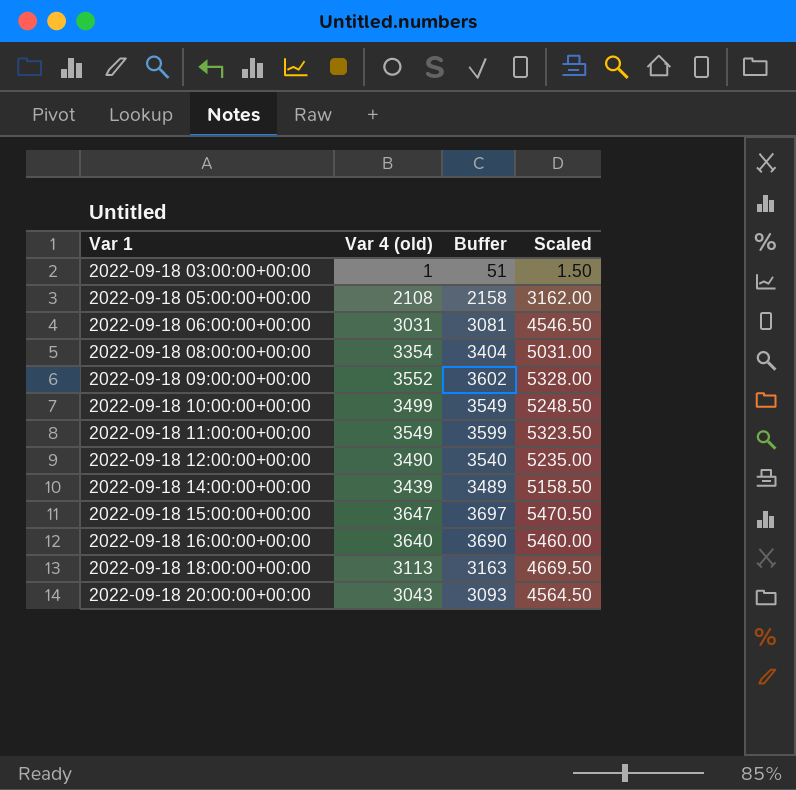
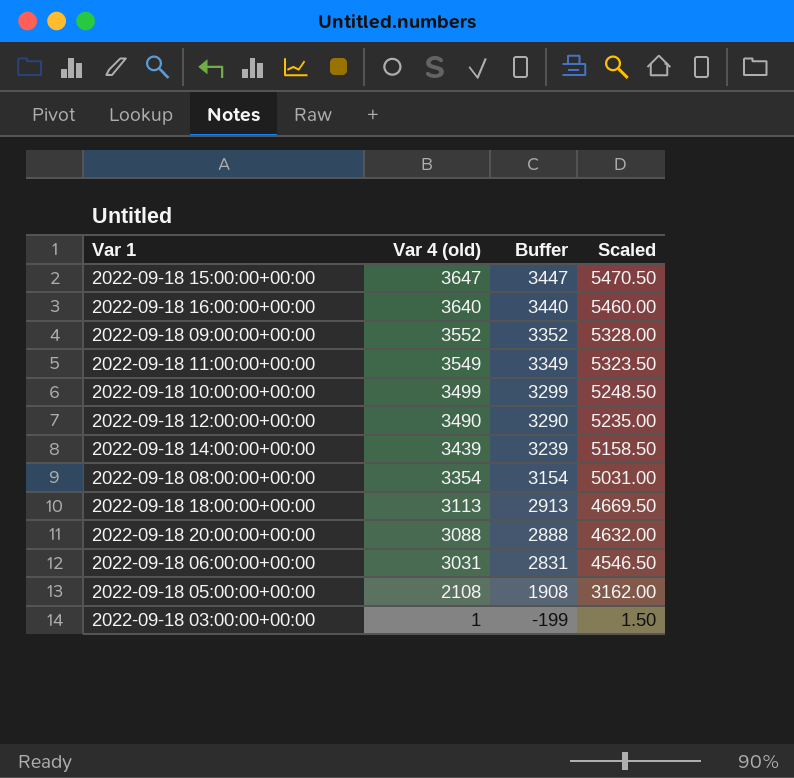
row order: Var 1 ascending -> Var 4 (old) descending
column Buffer | formula: [Var 4 (old)] + 50 -> [Var 4 (old)] - 200
2022-09-18 20:00:00+00:00 | Var 4 (old): 3043 -> 3088
2022-09-18 20:00:00+00:00 | Scaled: 4564.50 -> 4632.00

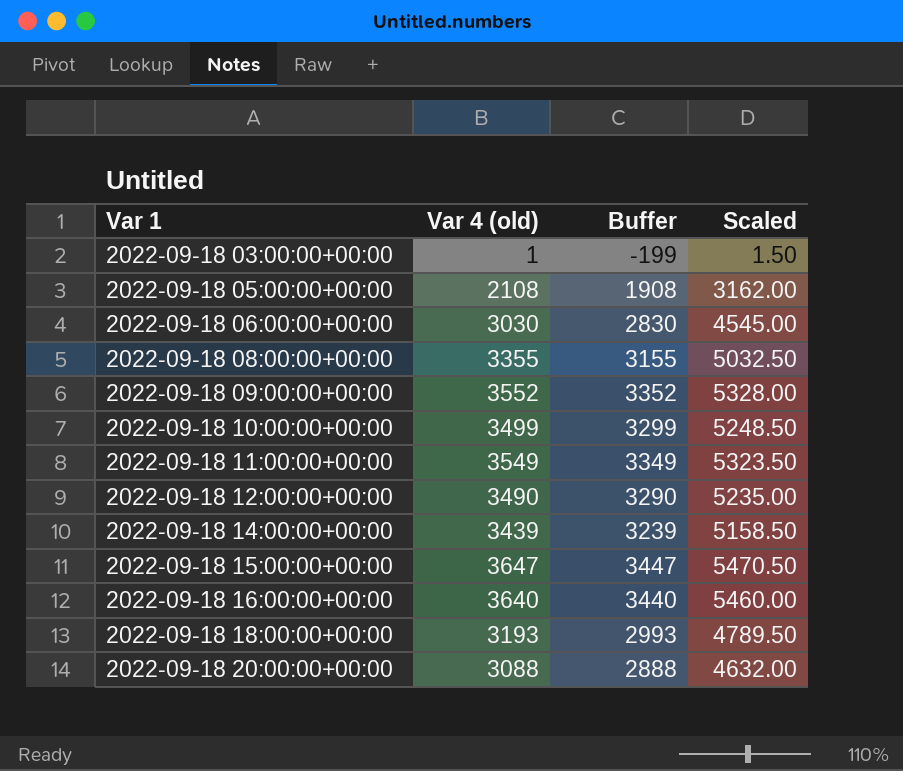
row order: Var 4 (old) descending -> Var 1 ascending
2022-09-18 06:00:00+00:00 | Var 4 (old): 3031 -> 3030
2022-09-18 06:00:00+00:00 | Buffer: 2831 -> 2830
2022-09-18 06:00:00+00:00 | Scaled: 4546.50 -> 4545.00
2022-09-18 08:00:00+00:00 | Var 4 (old): 3354 -> 3355
2022-09-18 08:00:00+00:00 | Buffer: 3154 -> 3155
2022-09-18 08:00:00+00:00 | Scaled: 5031.00 -> 5032.50
2022-09-18 18:00:00+00:00 | Var 4 (old): 3113 -> 3193
2022-09-18 18:00:00+00:00 | Buffer: 2913 -> 2993
2022-09-18 18:00:00+00:00 | Scaled: 4669.50 -> 4789.50

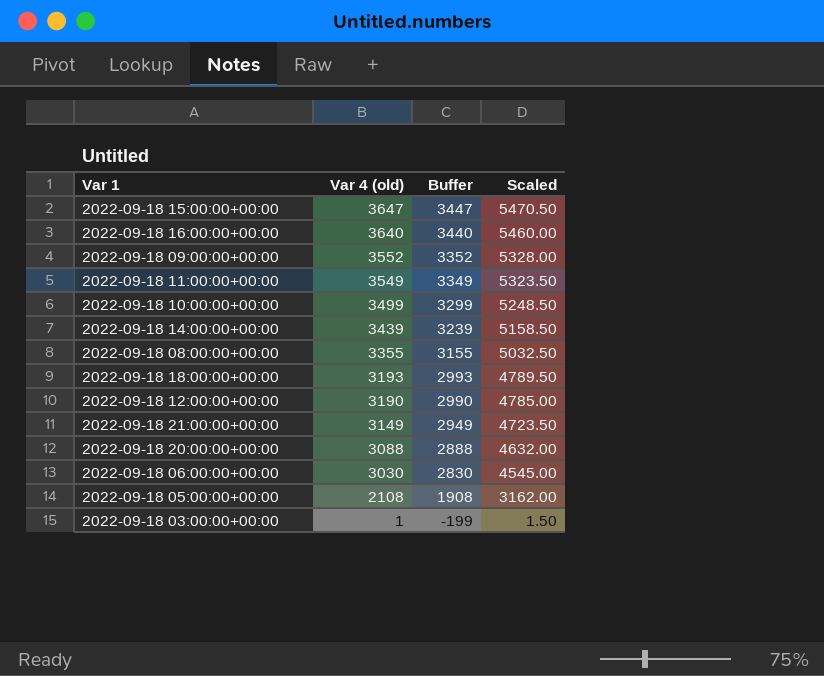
row order: Var 1 ascending -> Var 4 (old) descending
2022-09-18 12:00:00+00:00 | Var 4 (old): 3490 -> 3190
2022-09-18 12:00:00+00:00 | Buffer: 3290 -> 2990
2022-09-18 12:00:00+00:00 | Scaled: 5235.00 -> 4785.00
row 2022-09-18 21:00:00+00:00: none -> 3149 | 2949 | 4723.50

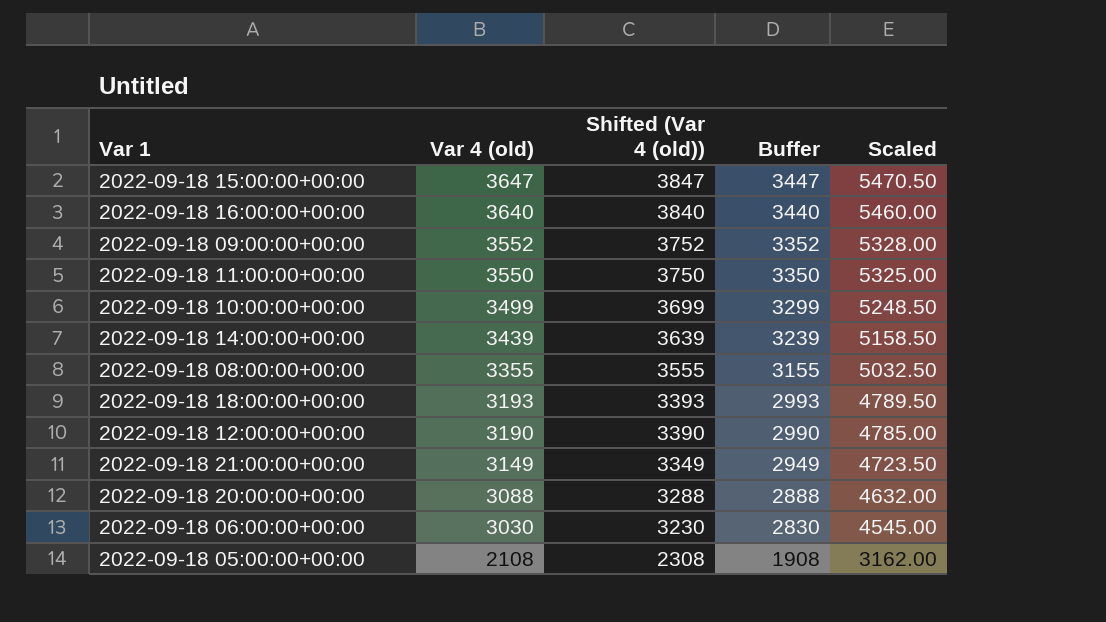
column Shifted (Var 4 (old)) | formula: none -> [Var 4 (old)] + 200
row 2022-09-18 03:00:00+00:00: 1 | -199 | 1.50 -> none
2022-09-18 11:00:00+00:00 | Var 4 (old): 3549 -> 3550
2022-09-18 11:00:00+00:00 | Buffer: 3349 -> 3350
2022-09-18 11:00:00+00:00 | Scaled: 5323.50 -> 5325.00

